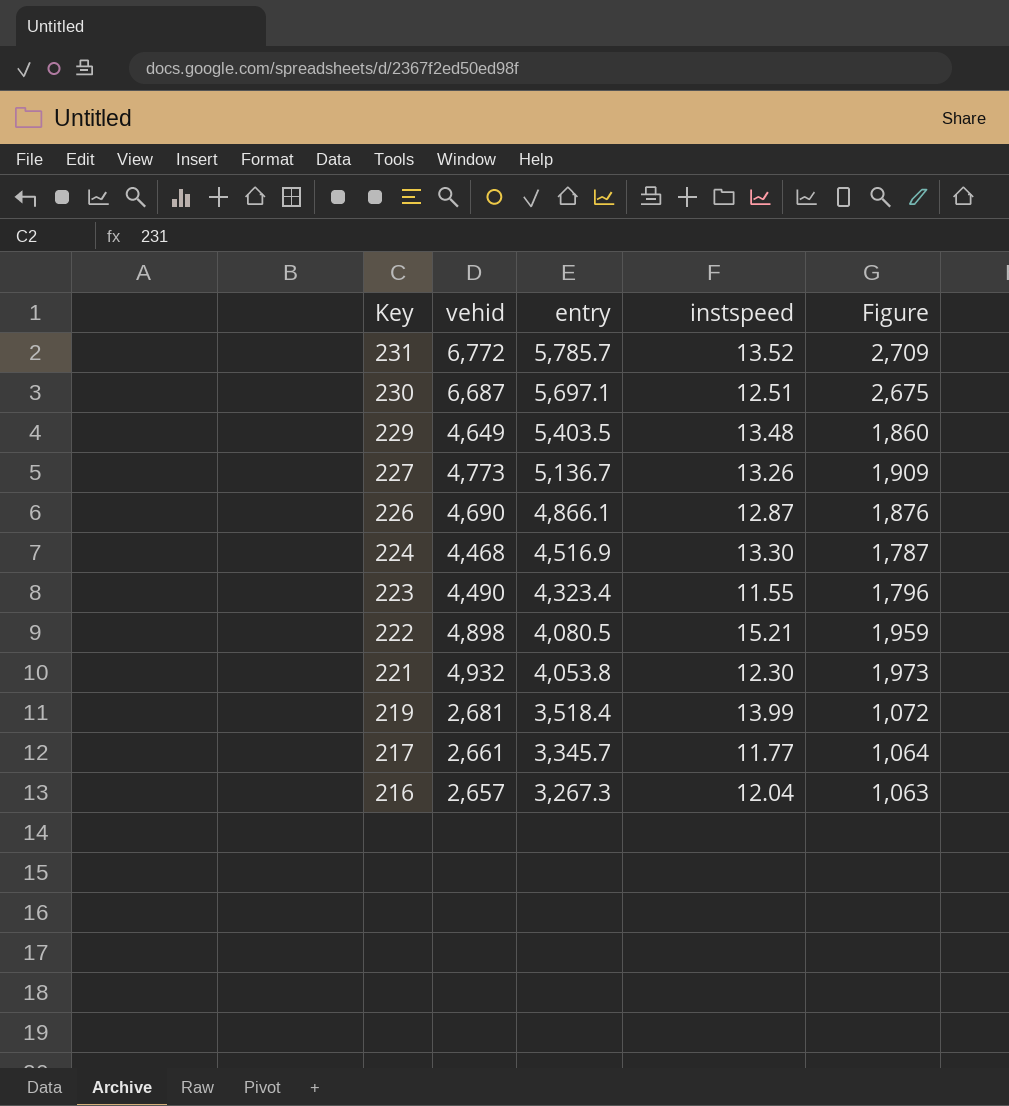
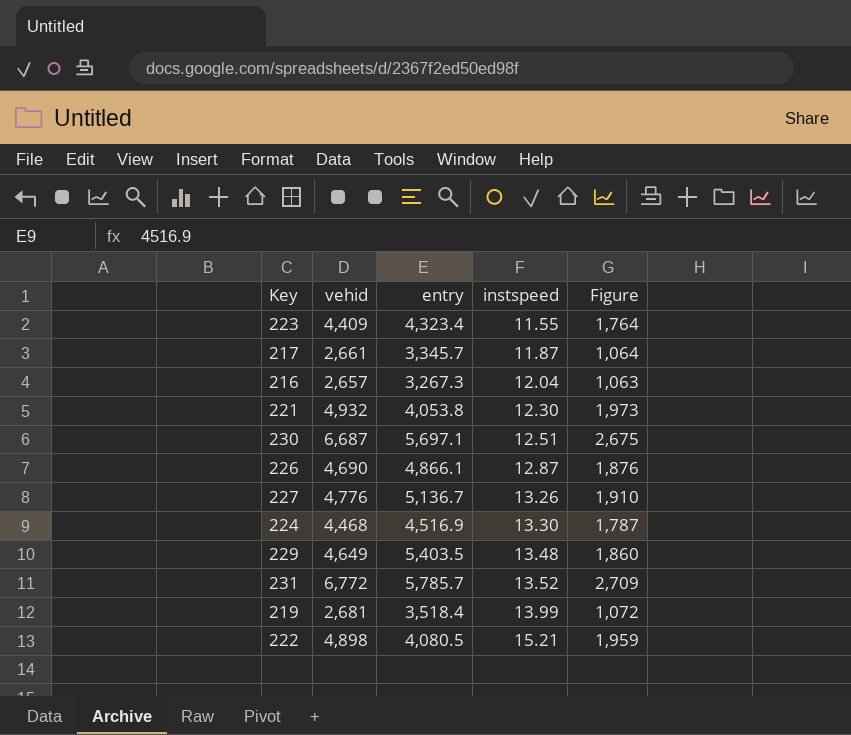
row order: Key descending -> instspeed ascending
223 | vehid: 4,490 -> 4,409
223 | Figure: 1,796 -> 1,764
217 | instspeed: 11.77 -> 11.87
227 | vehid: 4,773 -> 4,776
227 | Figure: 1,909 -> 1,910

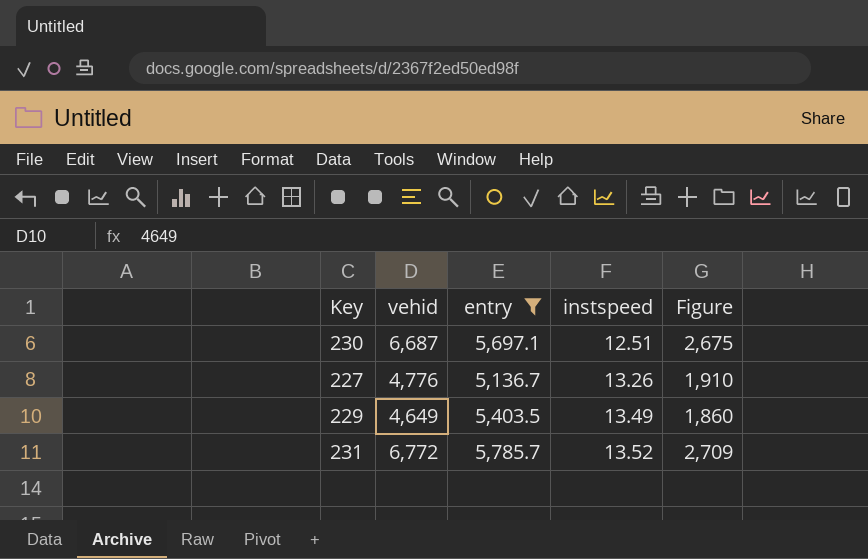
filter: none -> entry >= 5,136.7
229 | instspeed: 13.48 -> 13.49

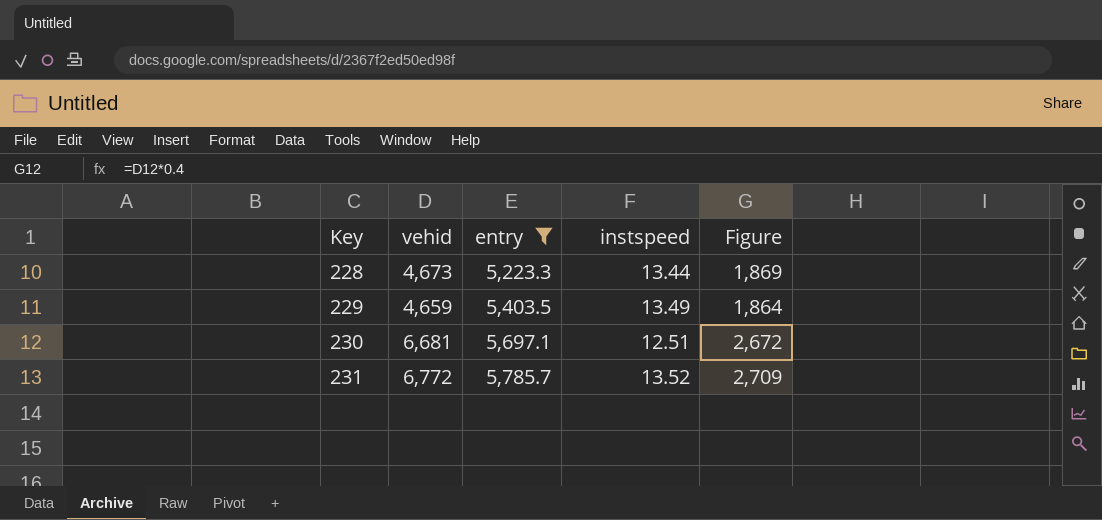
row order: instspeed ascending -> Key ascending
row 227: 4,776 | 5,136.7 | 13.26 | 1,910 -> none
row 228: none -> 4,673 | 5,223.3 | 13.44 | 1,869
229 | vehid: 4,649 -> 4,659
229 | Figure: 1,860 -> 1,864
230 | vehid: 6,687 -> 6,681
230 | Figure: 2,675 -> 2,672

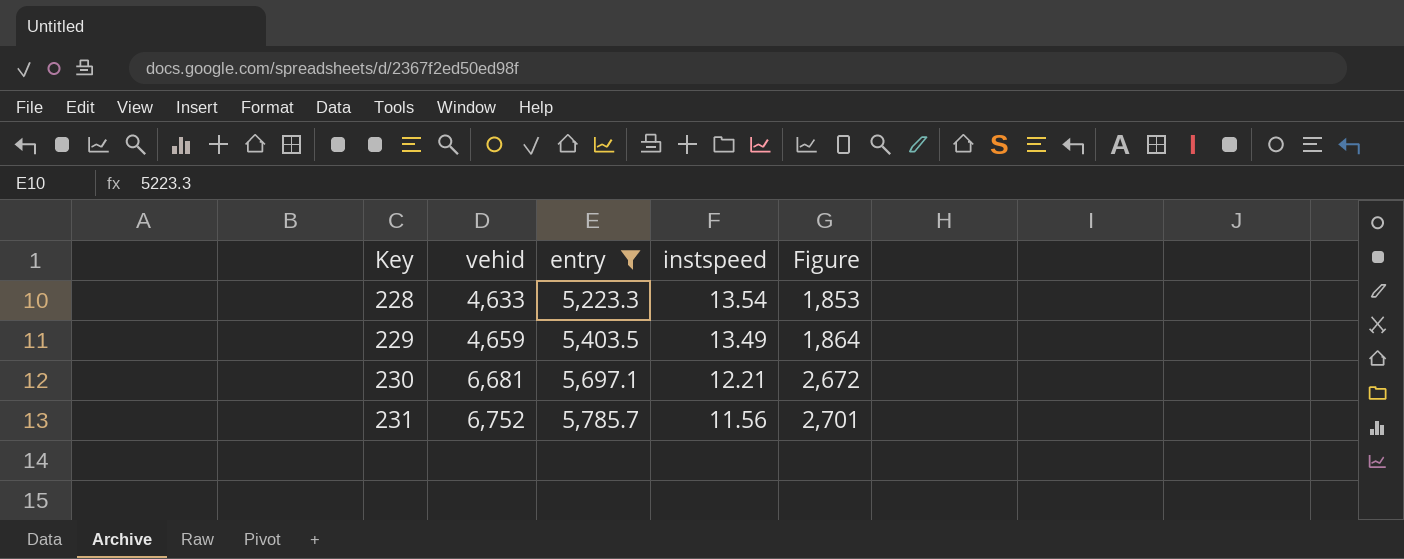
228 | vehid: 4,673 -> 4,633
228 | instspeed: 13.44 -> 13.54
228 | Figure: 1,869 -> 1,853
230 | instspeed: 12.51 -> 12.21
231 | vehid: 6,772 -> 6,752
231 | instspeed: 13.52 -> 11.56
231 | Figure: 2,709 -> 2,701

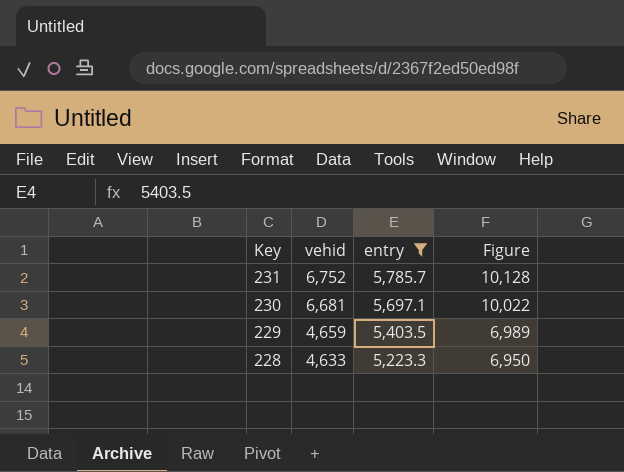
row order: Key ascending -> Key descending
column instspeed | position: 4 -> none
column Figure | formula: [vehid] * 0.4 -> [vehid] * 1.5

